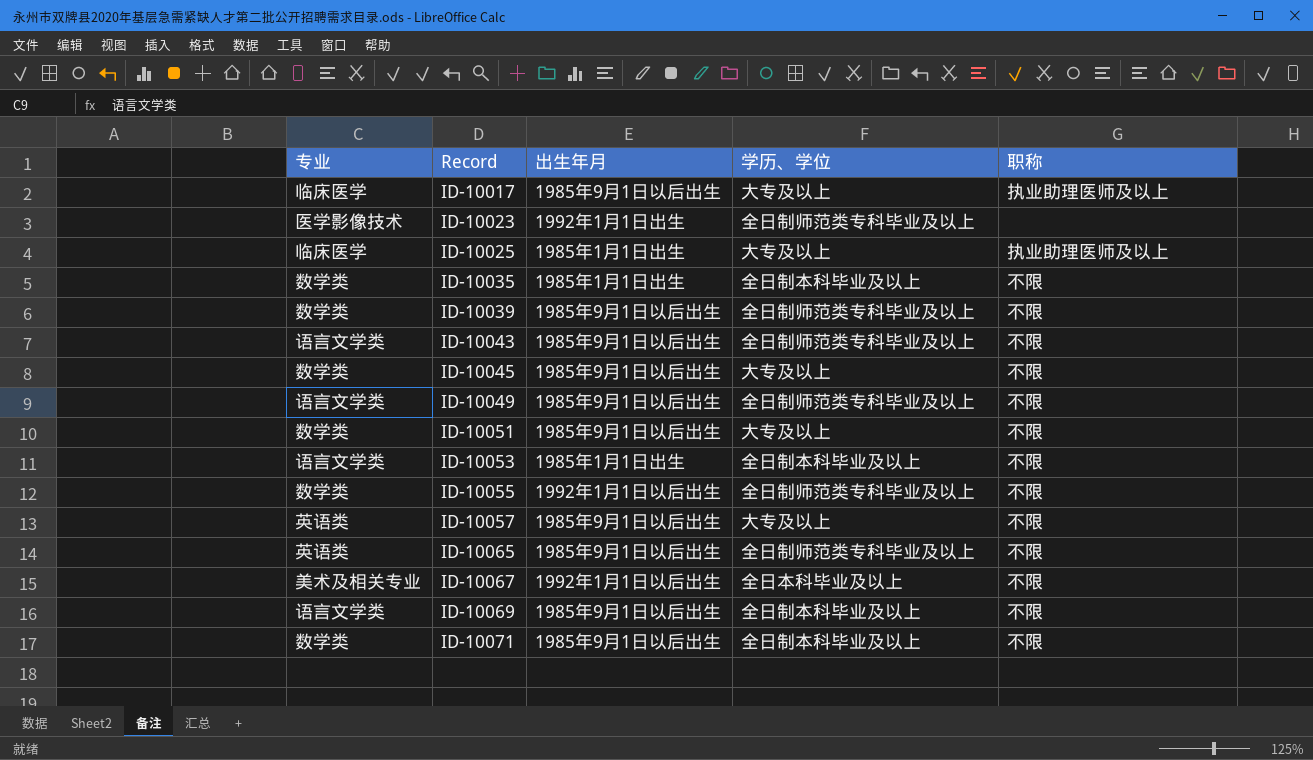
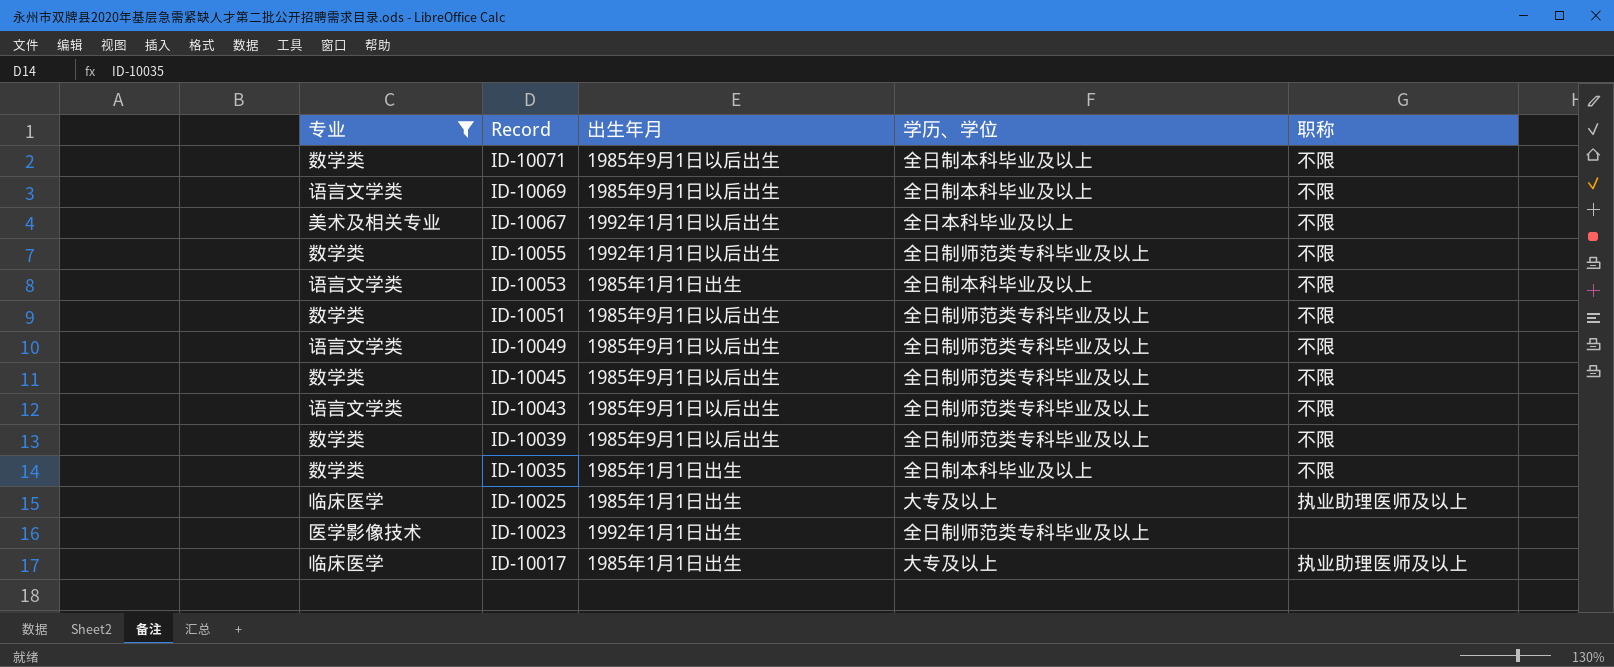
filter: none -> 专业 != 英语类
row order: Record ascending -> Record descending
ID-10051 | 学历、学位: 大专及以上 -> 全日制师范类专科毕业及以上
ID-10045 | 学历、学位: 大专及以上 -> 全日制师范类专科毕业及以上
ID-10017 | 出生年月: 1985年9月1日以后出生 -> 1985年1月1日出生

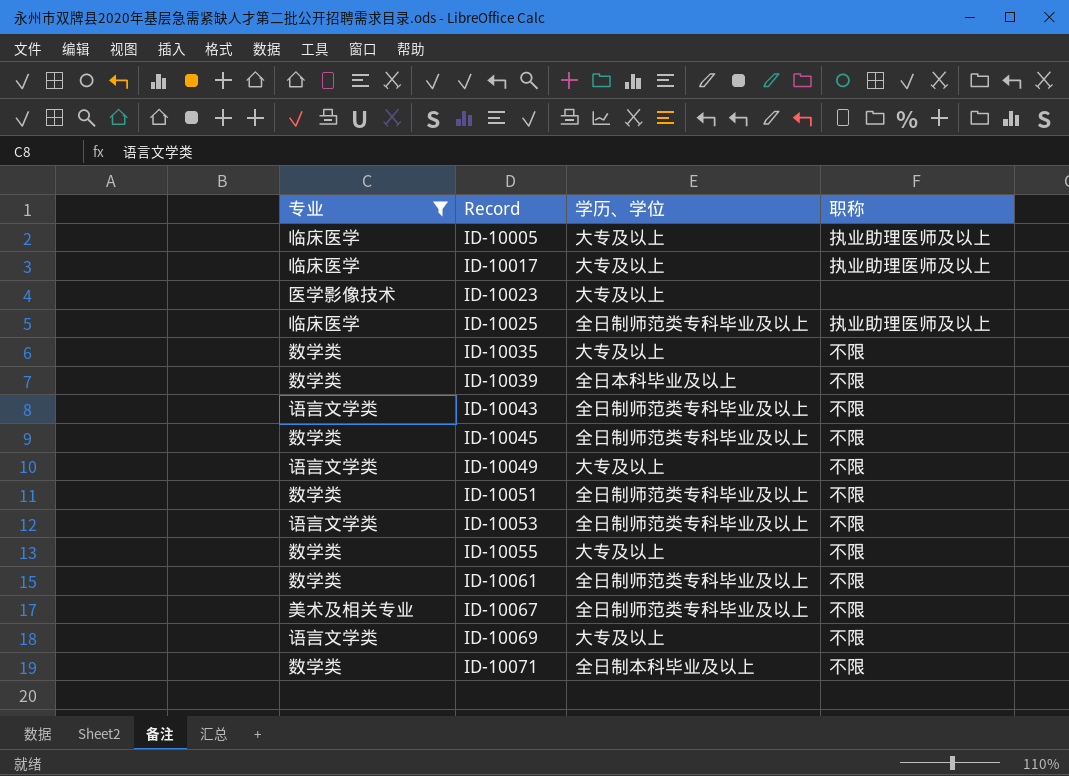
row order: Record descending -> Record ascending
column 出生年月 | position: 3 -> none
row ID-10005: none -> 临床医学 | 大专及以上 | 执业助理医师及以上
ID-10023 | 学历、学位: 全日制师范类专科毕业及以上 -> 大专及以上
ID-10025 | 学历、学位: 大专及以上 -> 全日制师范类专科毕业及以上
ID-10035 | 学历、学位: 全日制本科毕业及以上 -> 大专及以上
ID-10039 | 学历、学位: 全日制师范类专科毕业及以上 -> 全日本科毕业及以上
ID-10049 | 学历、学位: 全日制师范类专科毕业及以上 -> 大专及以上
ID-10053 | 学历、学位: 全日制本科毕业及以上 -> 全日制师范类专科毕业及以上
ID-10055 | 学历、学位: 全日制师范类专科毕业及以上 -> 大专及以上
row ID-10061: none -> 数学类 | 全日制师范类专科毕业及以上 | 不限
ID-10067 | 学历、学位: 全日本科毕业及以上 -> 全日制师范类专科毕业及以上
ID-10069 | 学历、学位: 全日制本科毕业及以上 -> 大专及以上

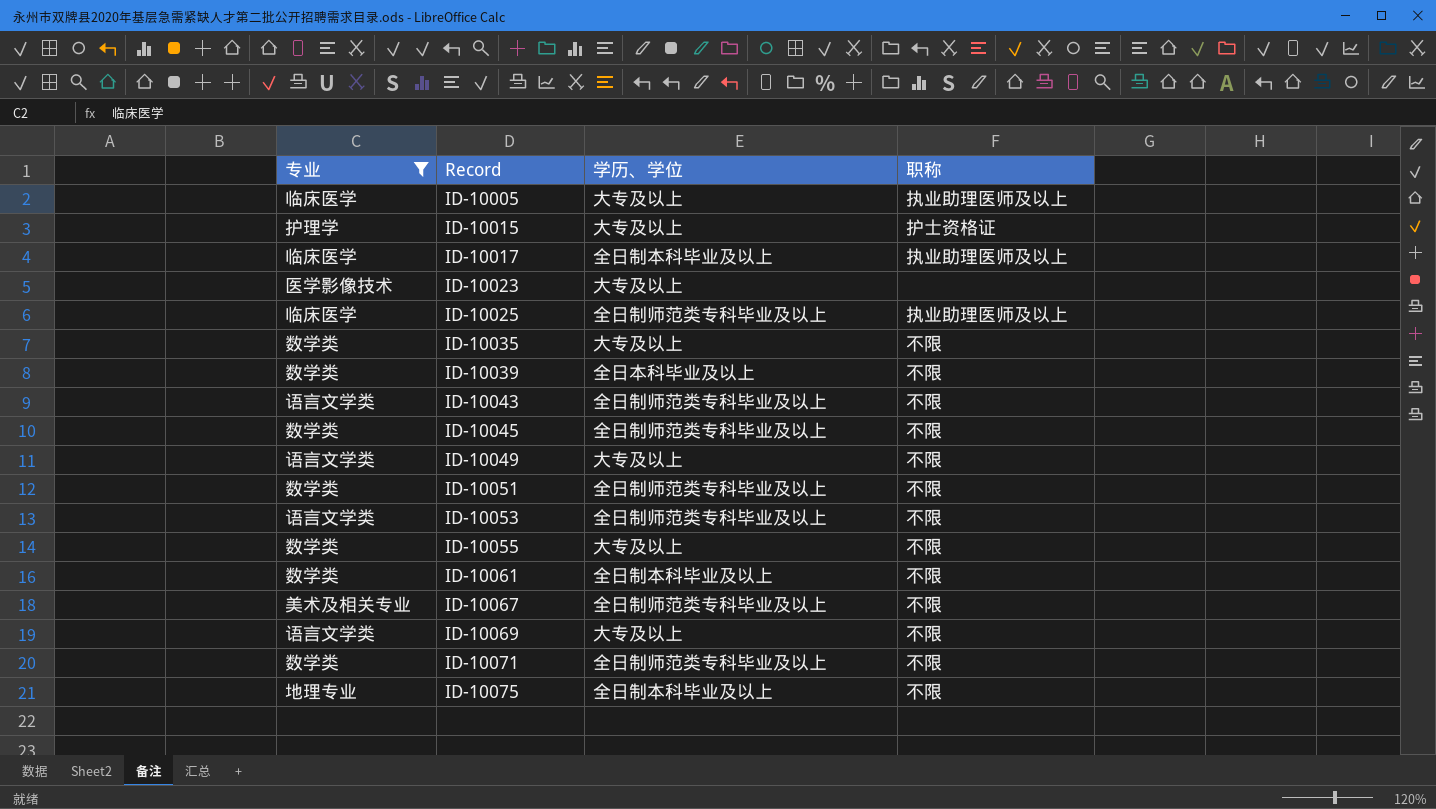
row ID-10015: none -> 护理学 | 大专及以上 | 护士资格证
ID-10017 | 学历、学位: 大专及以上 -> 全日制本科毕业及以上
ID-10061 | 学历、学位: 全日制师范类专科毕业及以上 -> 全日制本科毕业及以上
ID-10071 | 学历、学位: 全日制本科毕业及以上 -> 全日制师范类专科毕业及以上
row ID-10075: none -> 地理专业 | 全日制本科毕业及以上 | 不限

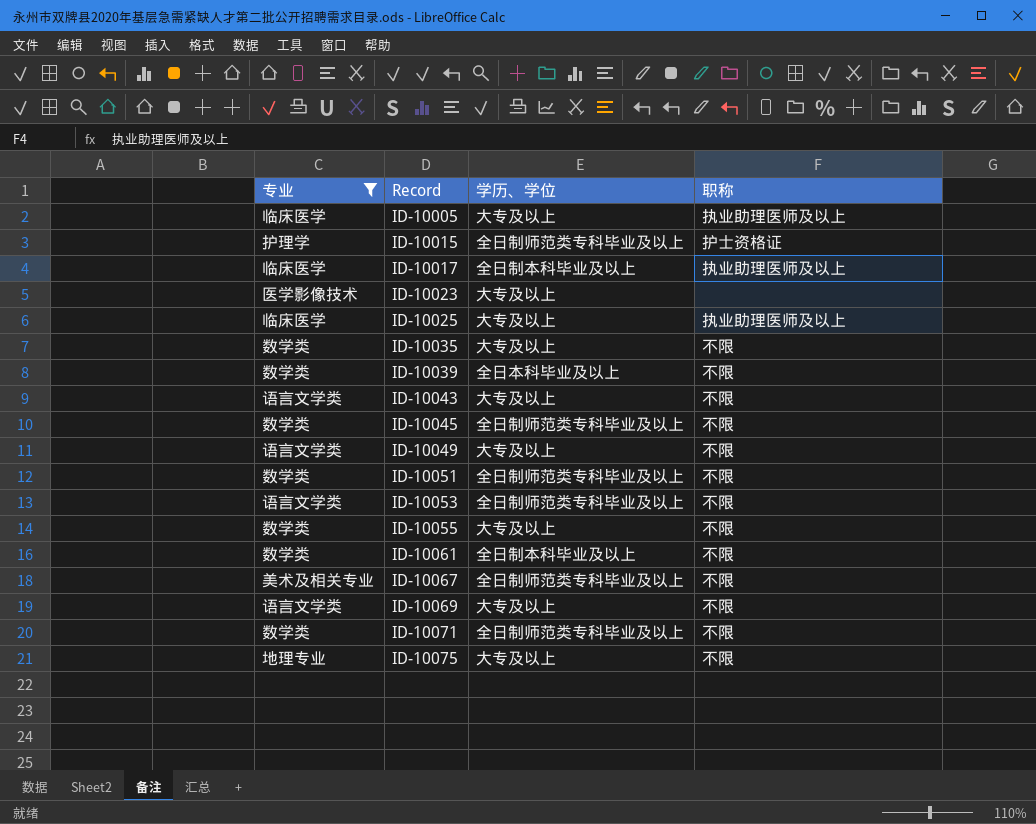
ID-10015 | 学历、学位: 大专及以上 -> 全日制师范类专科毕业及以上
ID-10025 | 学历、学位: 全日制师范类专科毕业及以上 -> 大专及以上
ID-10043 | 学历、学位: 全日制师范类专科毕业及以上 -> 大专及以上
ID-10075 | 学历、学位: 全日制本科毕业及以上 -> 大专及以上

